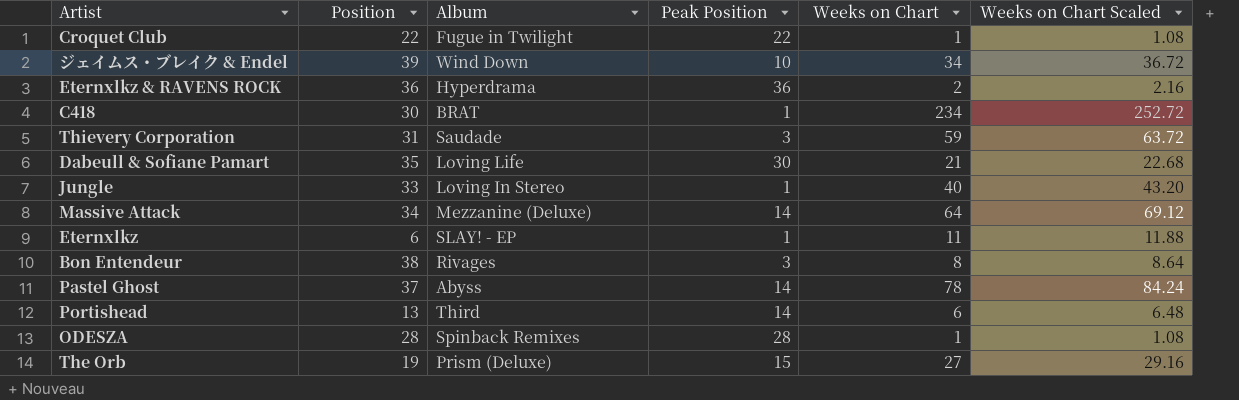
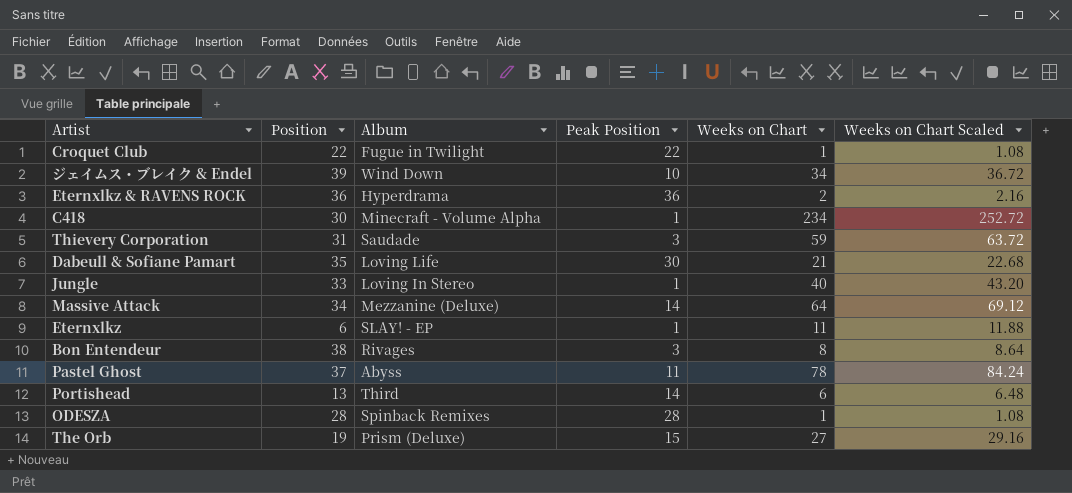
C418 | Album: BRAT -> Minecraft - Volume Alpha
Pastel Ghost | Peak Position: 14 -> 11

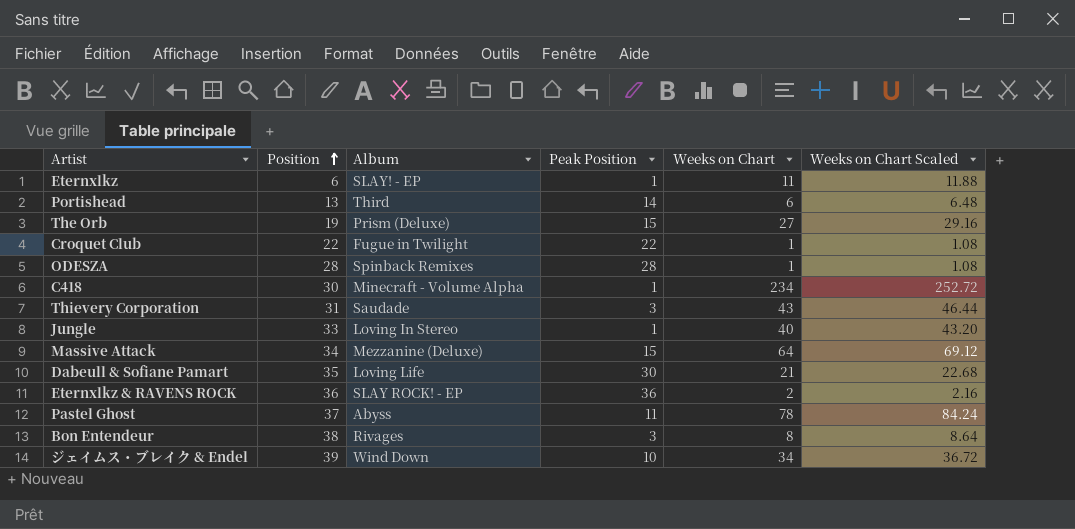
row order: none -> Position ascending
Thievery Corporation | Weeks on Chart: 59 -> 43
Thievery Corporation | Weeks on Chart Scaled: 63.72 -> 46.44
Massive Attack | Peak Position: 14 -> 15
Eternxlkz & RAVENS ROCK | Album: Hyperdrama -> SLAY ROCK! - EP

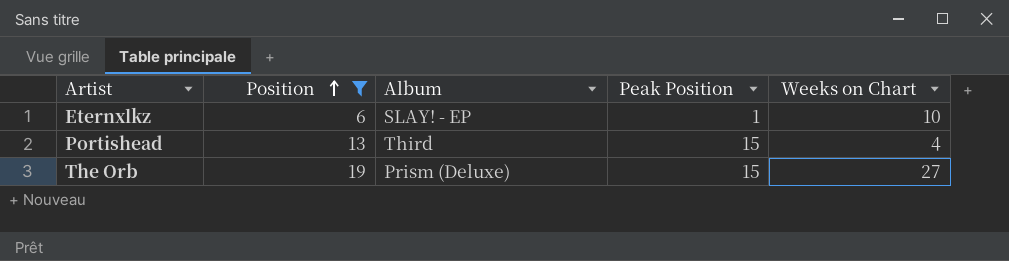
filter: none -> Position <= 19
column Weeks on Chart Scaled | formula: [Weeks on Chart] * 1.08 -> none
Eternxlkz | Weeks on Chart: 11 -> 10
Portishead | Peak Position: 14 -> 15
Portishead | Weeks on Chart: 6 -> 4

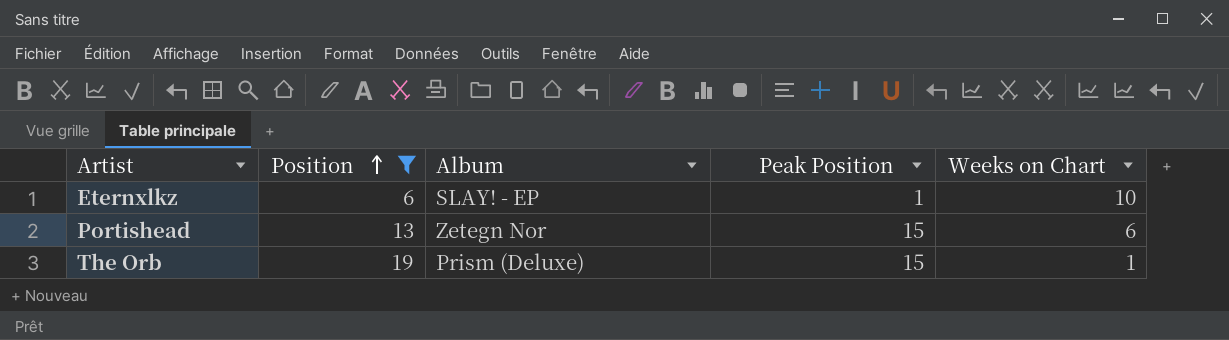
Portishead | Album: Third -> Zetegn Nor
Portishead | Weeks on Chart: 4 -> 6
The Orb | Weeks on Chart: 27 -> 1

